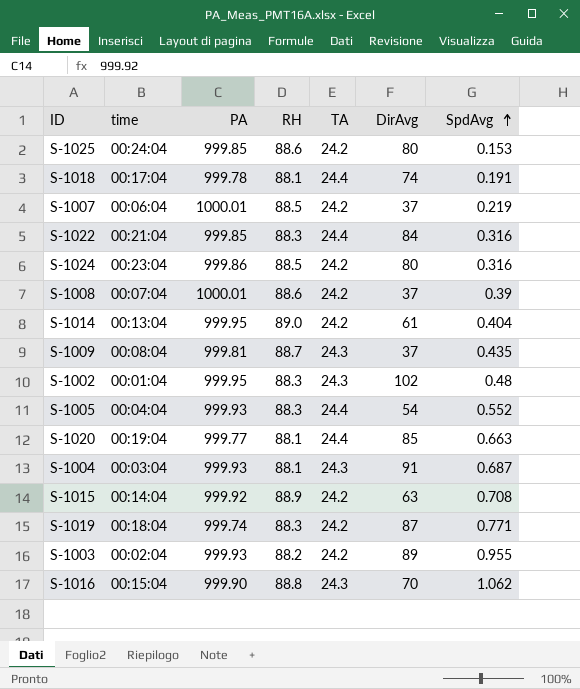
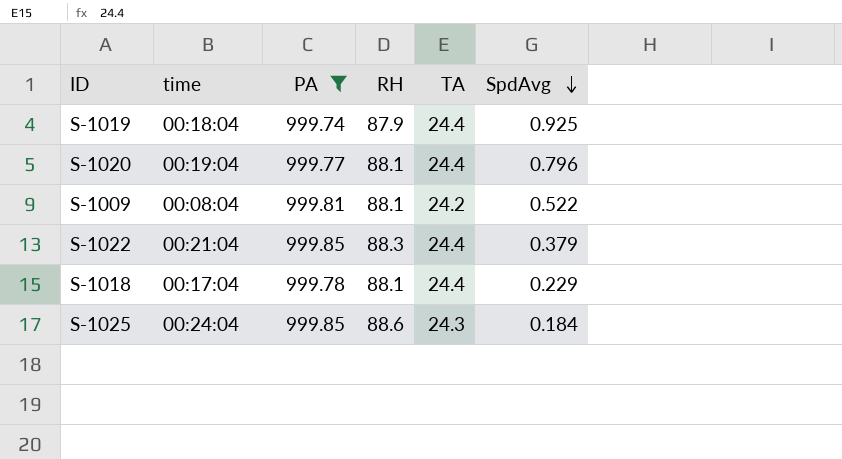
filter: none -> PA <= 999.85
row order: SpdAvg ascending -> SpdAvg descending
column DirAvg | position: 6 -> none
S-1019 | RH: 88.3 -> 87.9
S-1019 | TA: 24.2 -> 24.4
S-1019 | SpdAvg: 0.771 -> 0.925
S-1020 | SpdAvg: 0.663 -> 0.796
S-1009 | RH: 88.7 -> 88.1
S-1009 | TA: 24.3 -> 24.2
S-1009 | SpdAvg: 0.435 -> 0.522
S-1022 | SpdAvg: 0.316 -> 0.379
S-1018 | SpdAvg: 0.191 -> 0.229
S-1025 | TA: 24.2 -> 24.3
S-1025 | SpdAvg: 0.153 -> 0.184

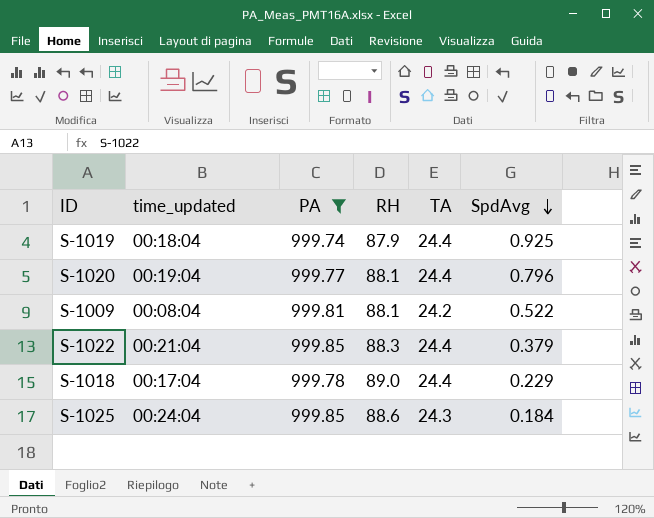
column name: time -> time_updated
S-1018 | RH: 88.1 -> 89.0

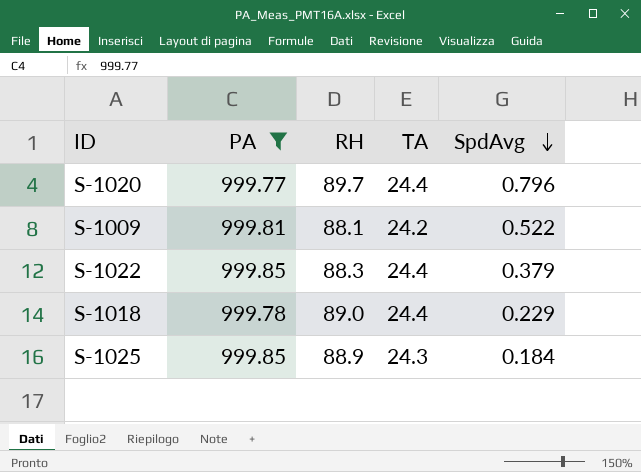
column time_updated | position: 2 -> none
row S-1019: 00:18:04 | 999.74 | 87.9 | 24.4 | 0.925 -> none
S-1020 | RH: 88.1 -> 89.7
S-1025 | RH: 88.6 -> 88.9

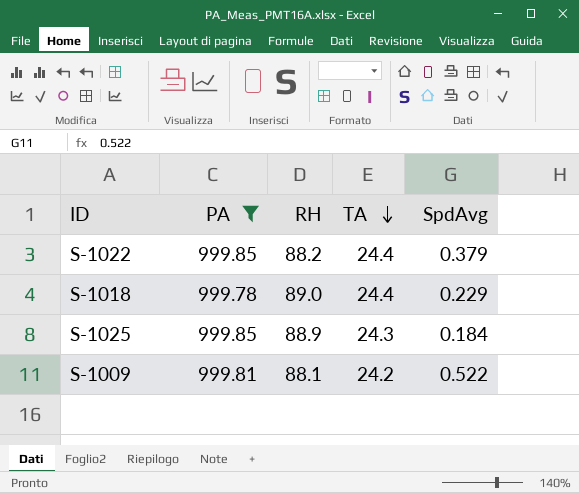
row order: SpdAvg descending -> TA descending
row S-1020: 999.77 | 89.7 | 24.4 | 0.796 -> none
S-1022 | RH: 88.3 -> 88.2

